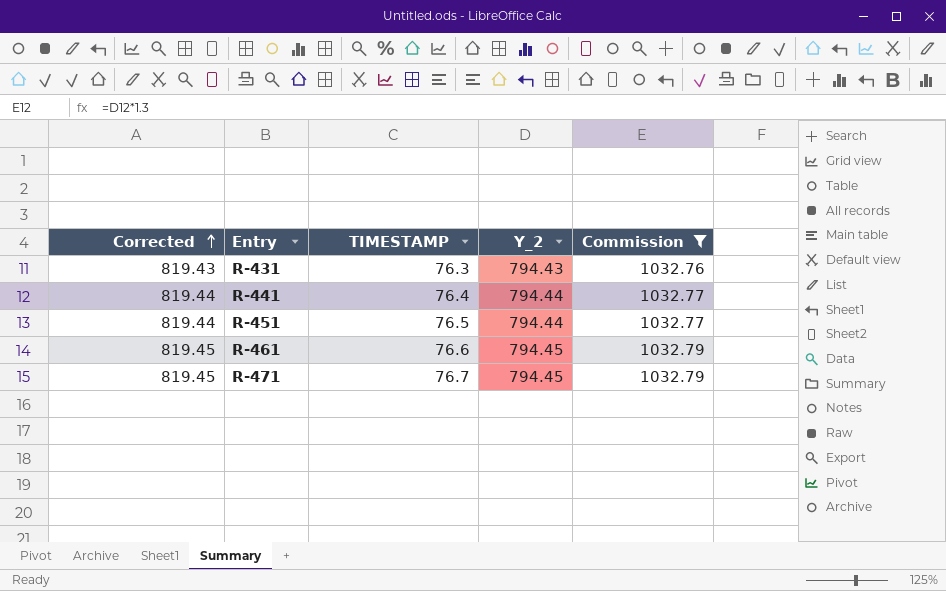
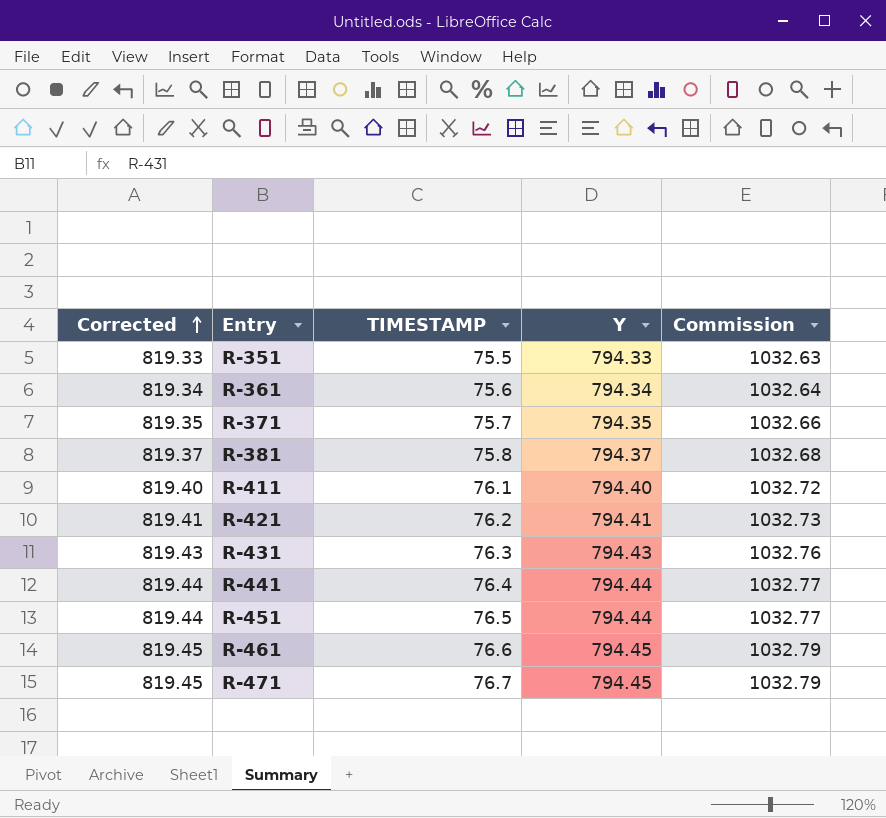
filter: Commission >= 1032.76 -> none
column name: Y_2 -> Y

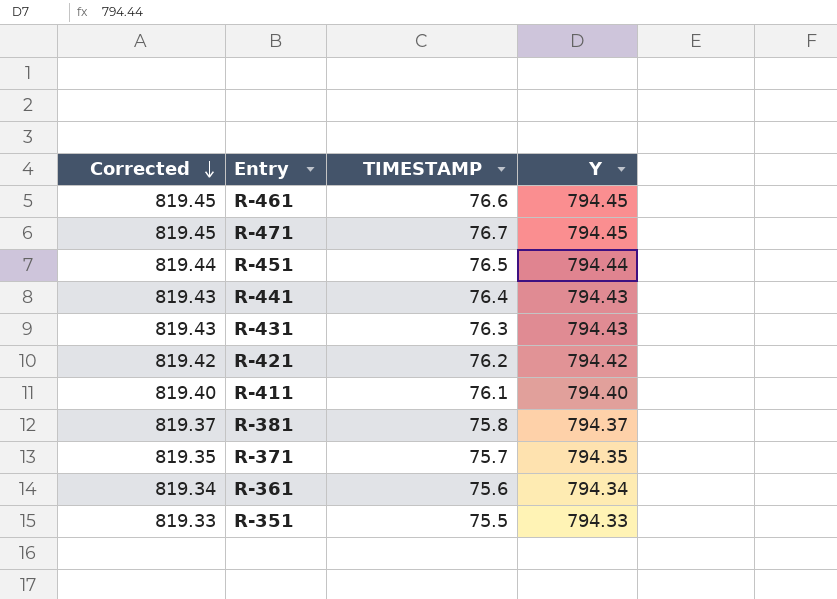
row order: Corrected ascending -> Corrected descending
column Commission | formula: [Y] * 1.3 -> none
R-441 | Corrected: 819.44 -> 819.43
R-441 | Y: 794.44 -> 794.43
R-421 | Corrected: 819.41 -> 819.42
R-421 | Y: 794.41 -> 794.42

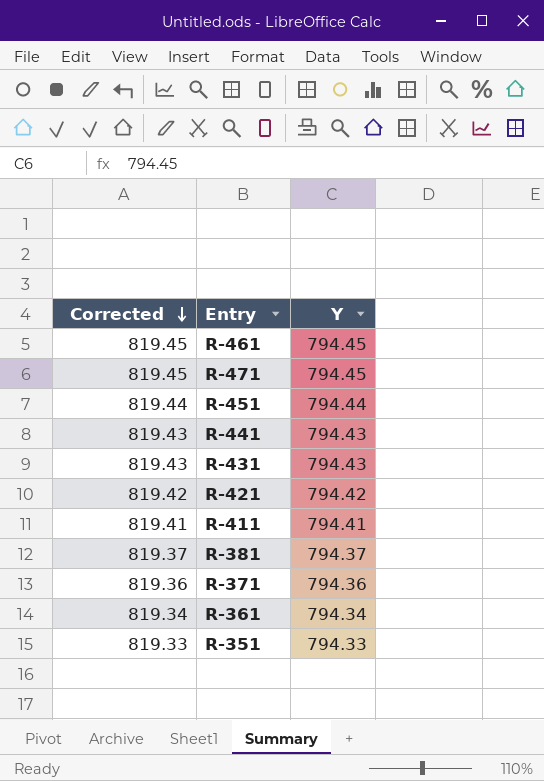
column TIMESTAMP | position: 3 -> none
R-411 | Corrected: 819.40 -> 819.41
R-411 | Y: 794.40 -> 794.41
R-371 | Corrected: 819.35 -> 819.36
R-371 | Y: 794.35 -> 794.36

